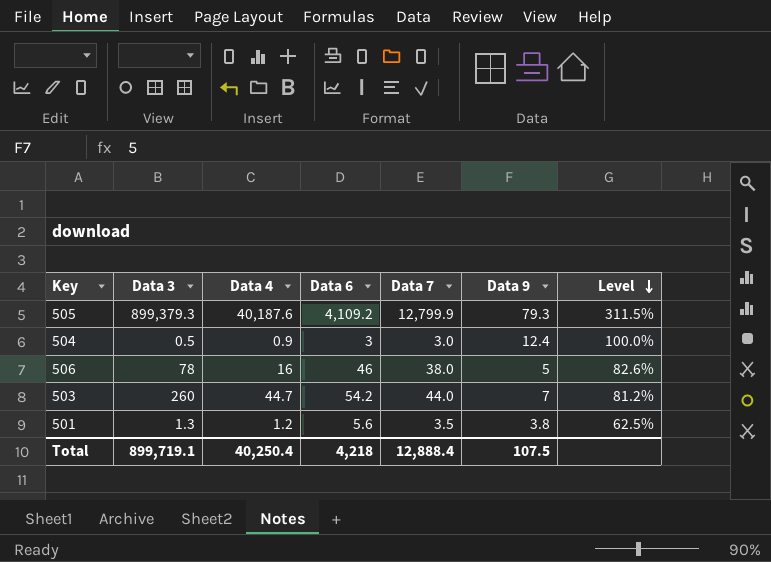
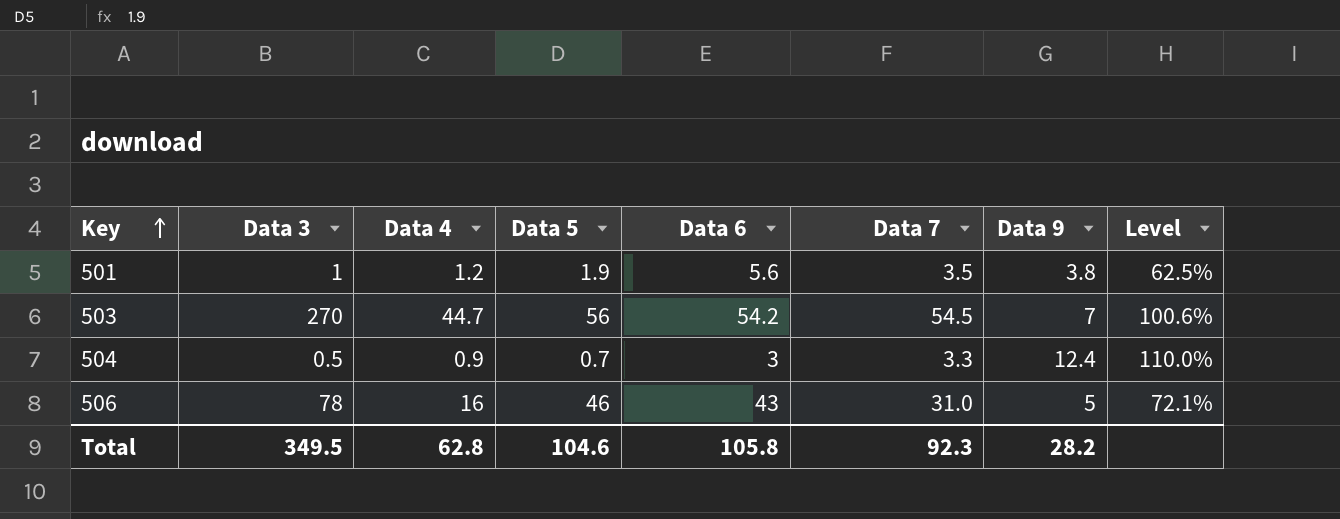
row order: Level descending -> Key ascending
column Data 5 | position: none -> 4
row 505: 899,379.3 | 40,187.6 | 4,109.2 | 12,799.9 | 79.3 | 311.5% -> none
501 | Data 3: 1.3 -> 1
503 | Data 3: 260 -> 270
503 | Data 7: 44.0 -> 54.5
503 | Level: 81.2% -> 100.6%
504 | Data 7: 3.0 -> 3.3
504 | Level: 100.0% -> 110.0%
506 | Data 6: 46 -> 43
506 | Data 7: 38.0 -> 31.0
506 | Level: 82.6% -> 72.1%
Total | Data 3: 899,719.1 -> 349.5
Total | Data 4: 40,250.4 -> 62.8
Total | Data 6: 4,218 -> 105.8
Total | Data 7: 12,888.4 -> 92.3
Total | Data 9: 107.5 -> 28.2

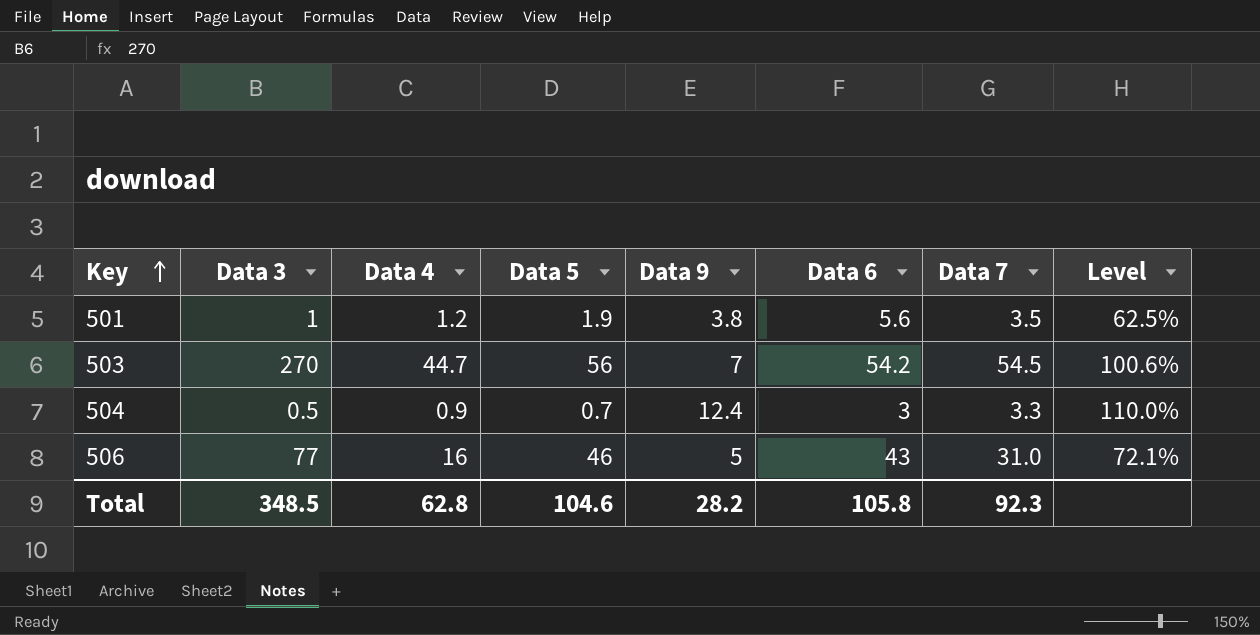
column Data 9 | position: 7 -> 5
506 | Data 3: 78 -> 77
Total | Data 3: 349.5 -> 348.5

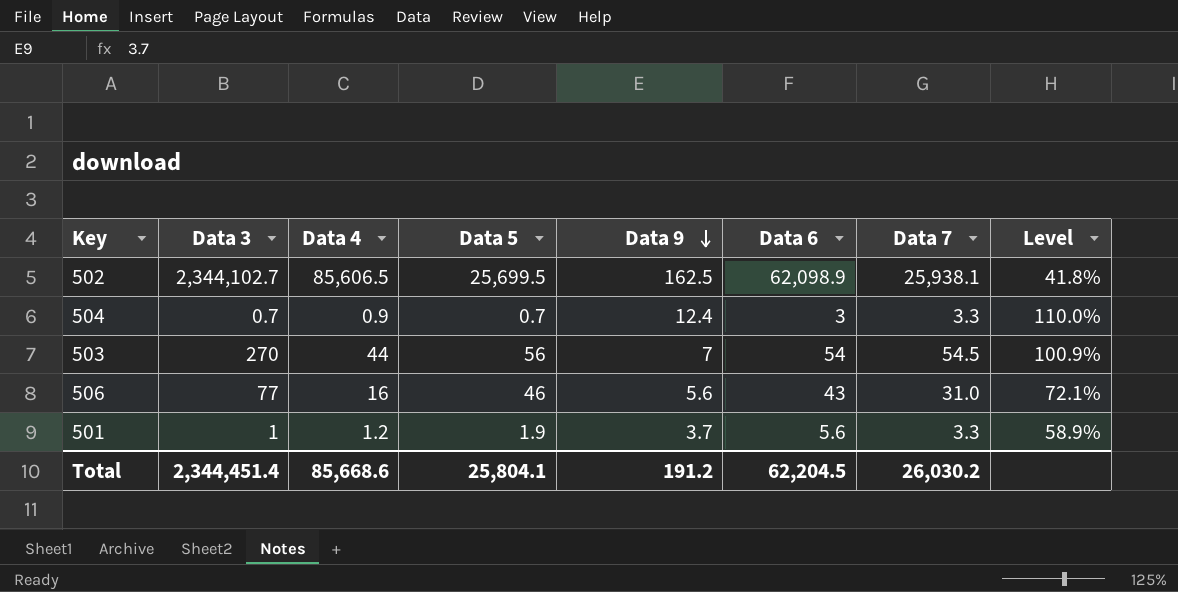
row order: Key ascending -> Data 9 descending
row 502: none -> 2,344,102.7 | 85,606.5 | 25,699.5 | 162.5 | 62,098.9 | 25,938.1 | 41.8%
504 | Data 3: 0.5 -> 0.7
503 | Data 4: 44.7 -> 44
503 | Data 6: 54.2 -> 54
503 | Level: 100.6% -> 100.9%
506 | Data 9: 5 -> 5.6
501 | Data 9: 3.8 -> 3.7
501 | Data 7: 3.5 -> 3.3
501 | Level: 62.5% -> 58.9%
Total | Data 3: 348.5 -> 2,344,451.4
Total | Data 4: 62.8 -> 85,668.6
Total | Data 5: 104.6 -> 25,804.1
Total | Data 9: 28.2 -> 191.2
Total | Data 6: 105.8 -> 62,204.5
Total | Data 7: 92.3 -> 26,030.2

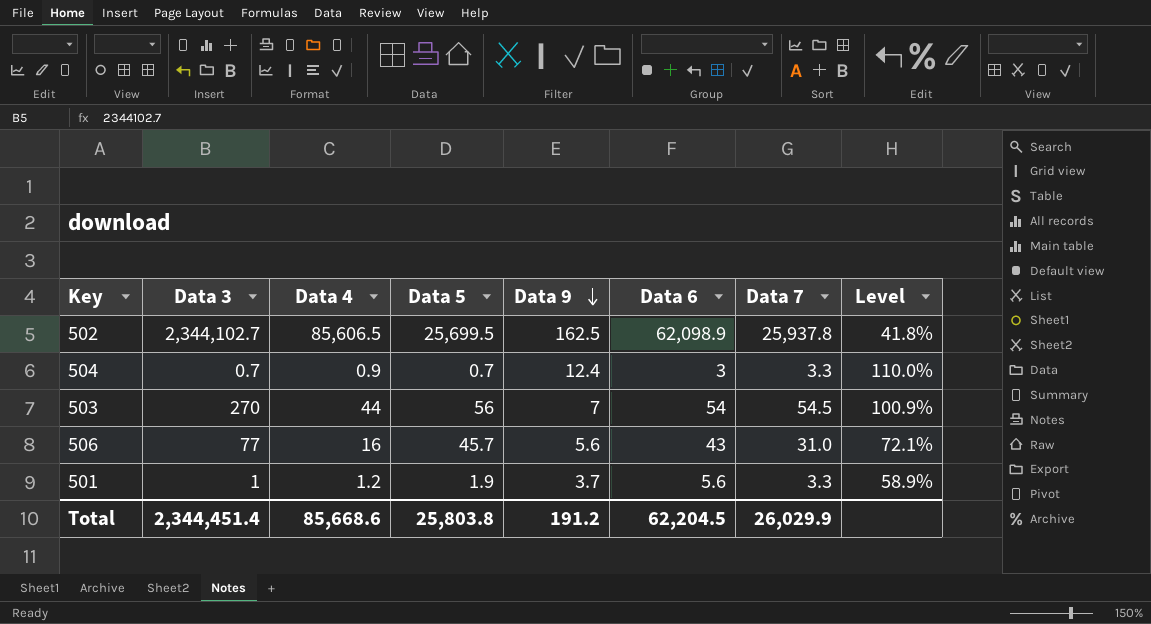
502 | Data 7: 25,938.1 -> 25,937.8
506 | Data 5: 46 -> 45.7
Total | Data 5: 25,804.1 -> 25,803.8
Total | Data 7: 26,030.2 -> 26,029.9

